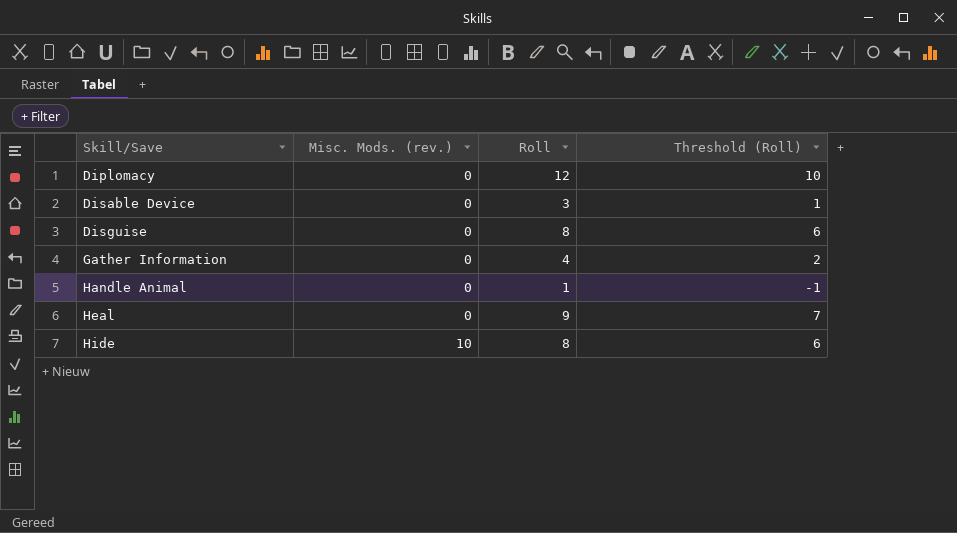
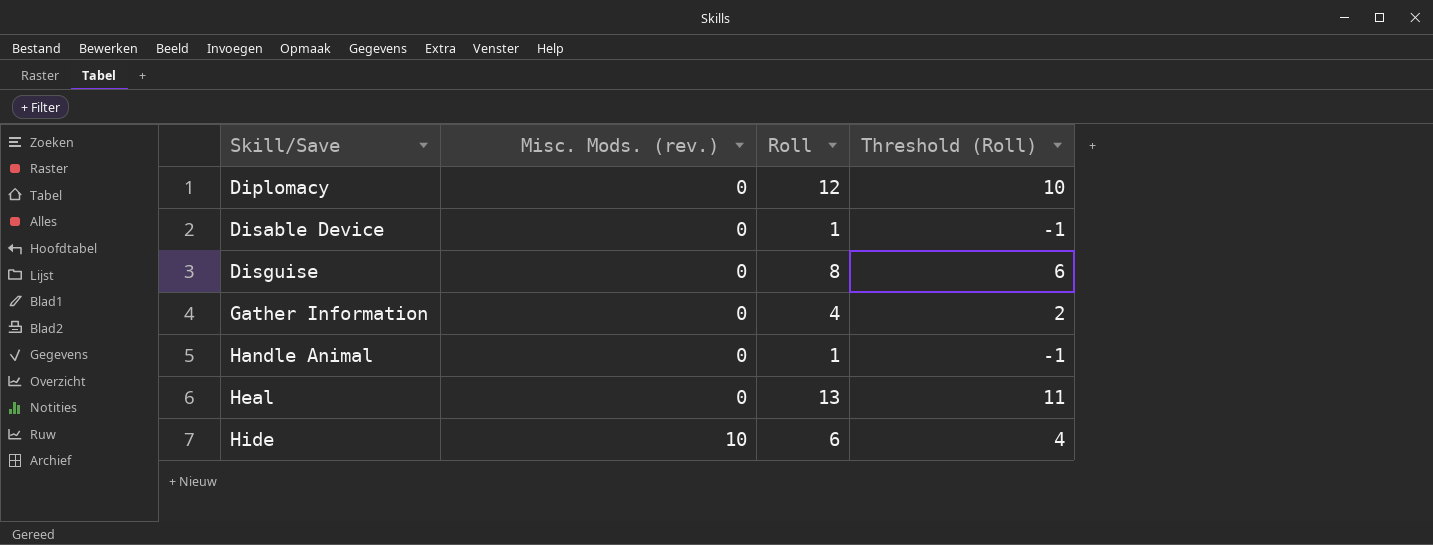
Disable Device | Roll: 3 -> 1
Disable Device | Threshold (Roll): 1 -> -1
Heal | Roll: 9 -> 13
Heal | Threshold (Roll): 7 -> 11
Hide | Roll: 8 -> 6
Hide | Threshold (Roll): 6 -> 4

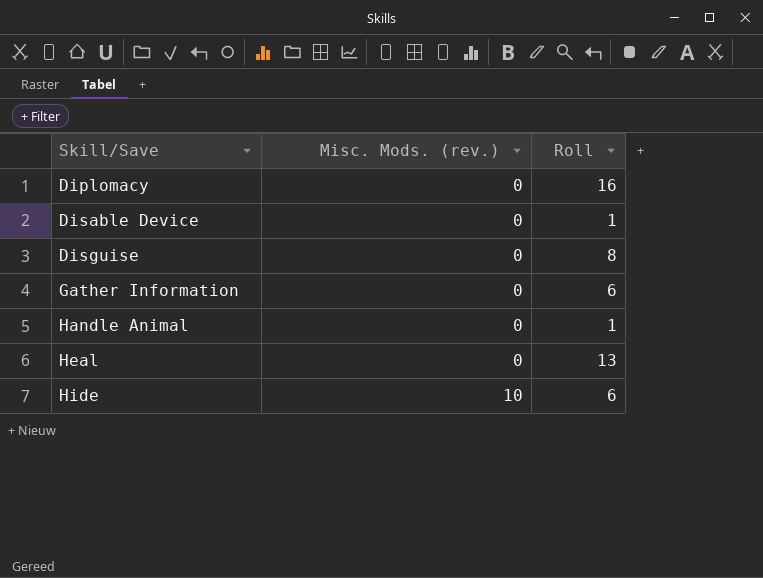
column Threshold (Roll) | formula: [Roll] - 2 -> none
Diplomacy | Roll: 12 -> 16
Gather Information | Roll: 4 -> 6

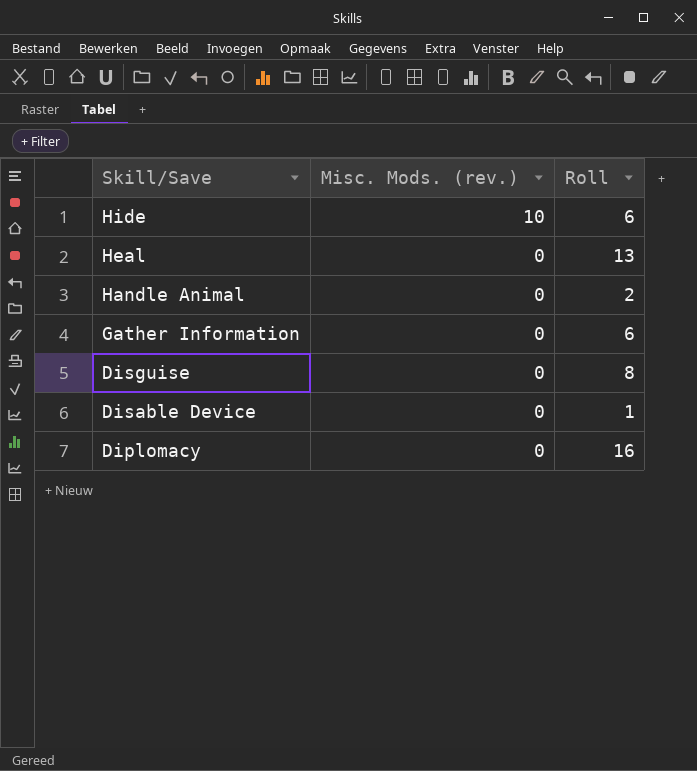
row order: Skill/Save ascending -> Skill/Save descending
Handle Animal | Roll: 1 -> 2

